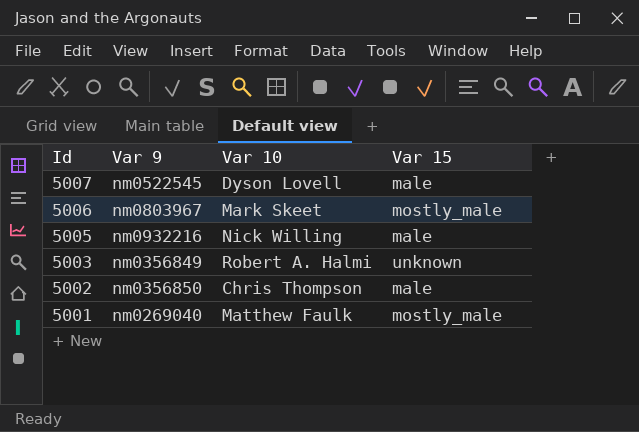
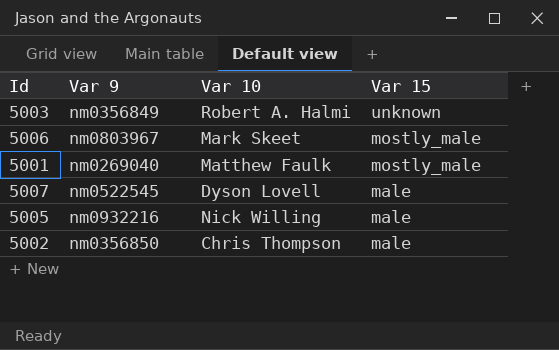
row order: Id descending -> Var 15 descending

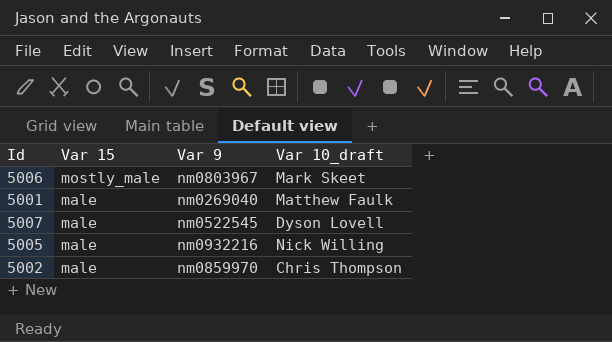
column Var 15 | position: 4 -> 2
column name: Var 10 -> Var 10_draft
row 5003: nm0356849 | Robert A. Halmi | unknown -> none
5001 | Var 15: mostly_male -> male
5002 | Var 9: nm0356850 -> nm0859970

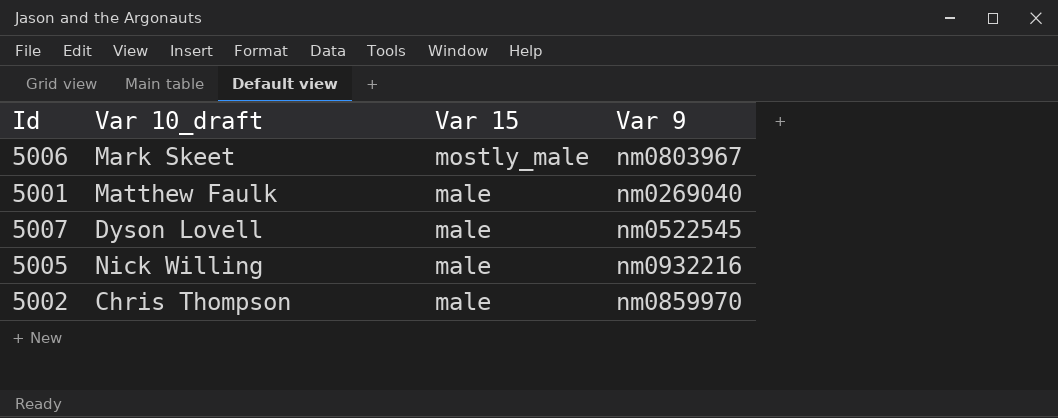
column Var 10_draft | position: 4 -> 2

